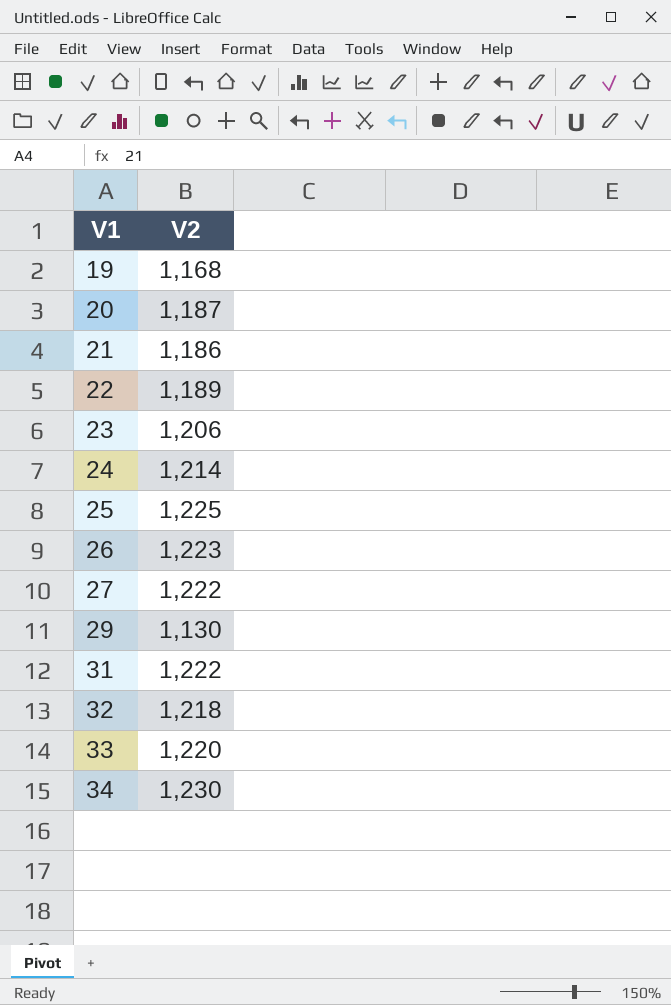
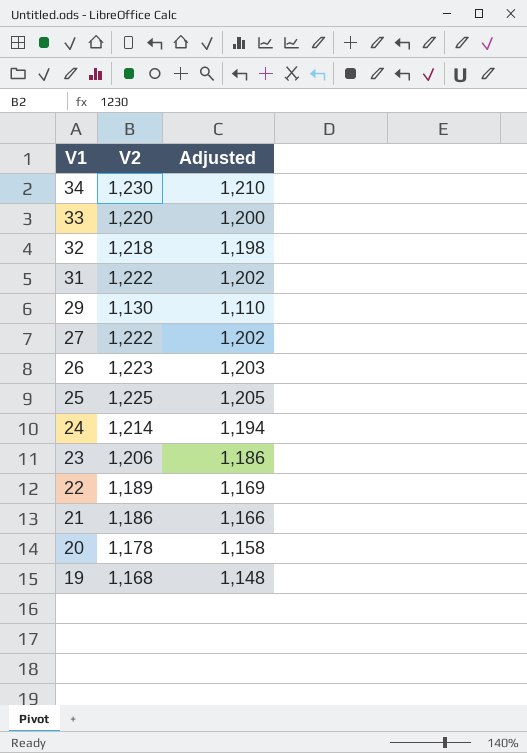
row order: V1 ascending -> V1 descending
column Adjusted | formula: none -> [V2] - 20
20 | V2: 1,187 -> 1,178

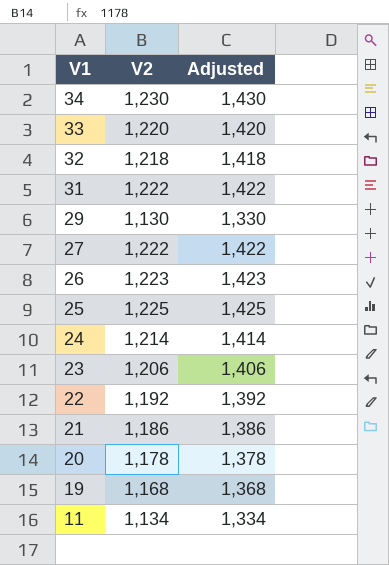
column Adjusted | formula: [V2] - 20 -> [V2] + 200
22 | V2: 1,189 -> 1,192
row 11: none -> 1,134 | 1,334

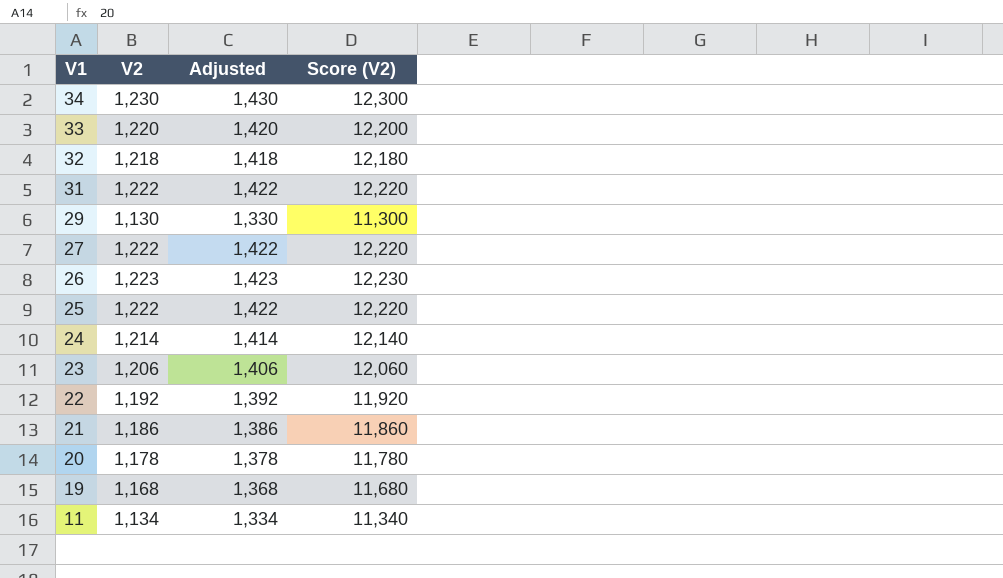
column Score (V2) | formula: none -> [V2] * 10
25 | V2: 1,225 -> 1,222
25 | Adjusted: 1,425 -> 1,422

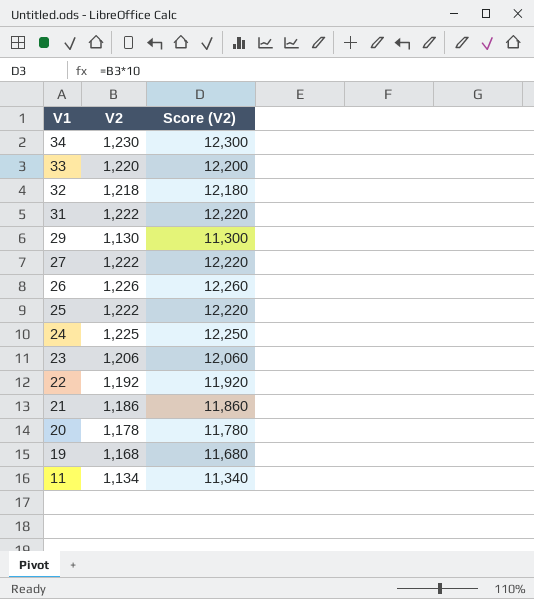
column Adjusted | formula: [V2] + 200 -> none
26 | V2: 1,223 -> 1,226
26 | Score (V2): 12,230 -> 12,260
24 | V2: 1,214 -> 1,225
24 | Score (V2): 12,140 -> 12,250

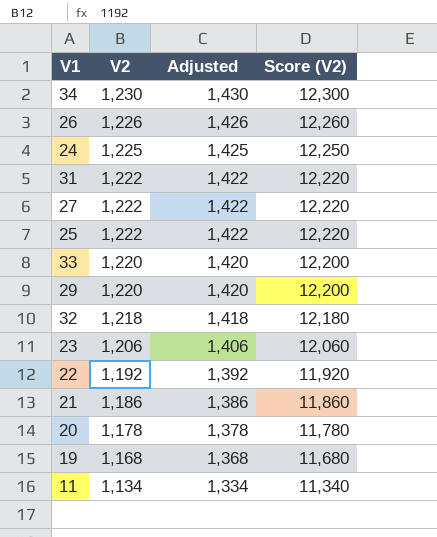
row order: V1 descending -> V2 descending
column Adjusted | formula: none -> [V2] + 200
29 | V2: 1,130 -> 1,220
29 | Score (V2): 11,300 -> 12,200

